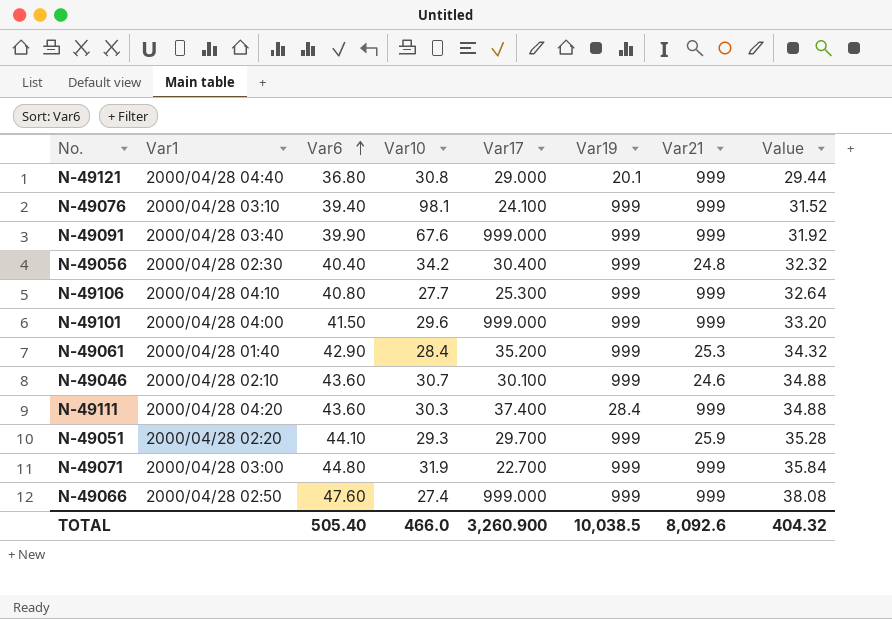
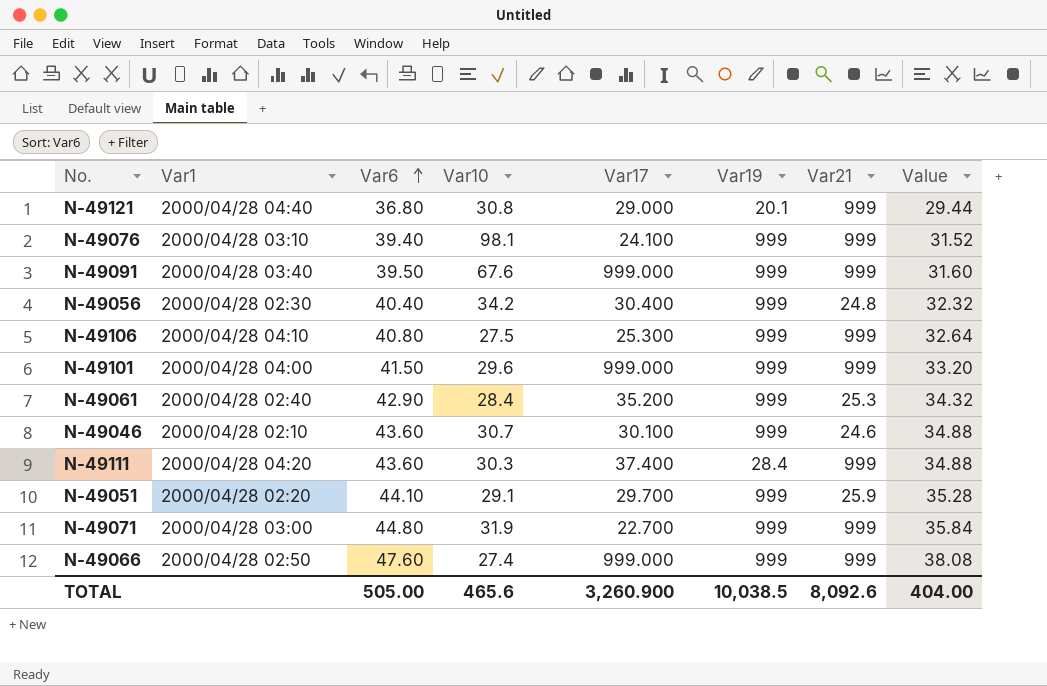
N-49091 | Var6: 39.90 -> 39.50
N-49091 | Value: 31.92 -> 31.60
N-49106 | Var10: 27.7 -> 27.5
N-49061 | Var1: 2000/04/28 01:40 -> 2000/04/28 02:40
N-49051 | Var10: 29.3 -> 29.1
TOTAL | Var6: 505.40 -> 505.00
TOTAL | Var10: 466.0 -> 465.6
TOTAL | Value: 404.32 -> 404.00

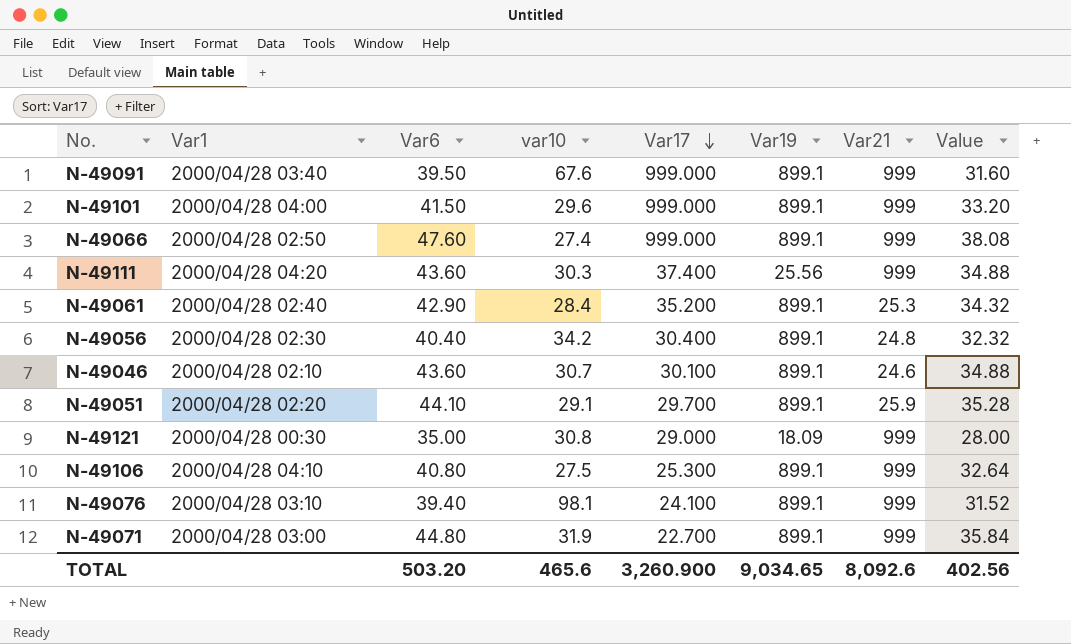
row order: Var6 ascending -> Var17 descending
column name: Var10 -> var10
N-49091 | Var19: 999 -> 899.1
N-49101 | Var19: 999 -> 899.1
N-49066 | Var19: 999 -> 899.1
N-49111 | Var19: 28.4 -> 25.56
N-49061 | Var19: 999 -> 899.1
N-49056 | Var19: 999 -> 899.1
N-49046 | Var19: 999 -> 899.1
N-49051 | Var19: 999 -> 899.1
N-49121 | Var1: 2000/04/28 04:40 -> 2000/04/28 00:30
N-49121 | Var6: 36.80 -> 35.00
N-49121 | Var19: 20.1 -> 18.09
N-49121 | Value: 29.44 -> 28.00
N-49106 | Var19: 999 -> 899.1
N-49076 | Var19: 999 -> 899.1
N-49071 | Var19: 999 -> 899.1
TOTAL | Var6: 505.00 -> 503.20
TOTAL | Var19: 10,038.5 -> 9,034.65
TOTAL | Value: 404.00 -> 402.56

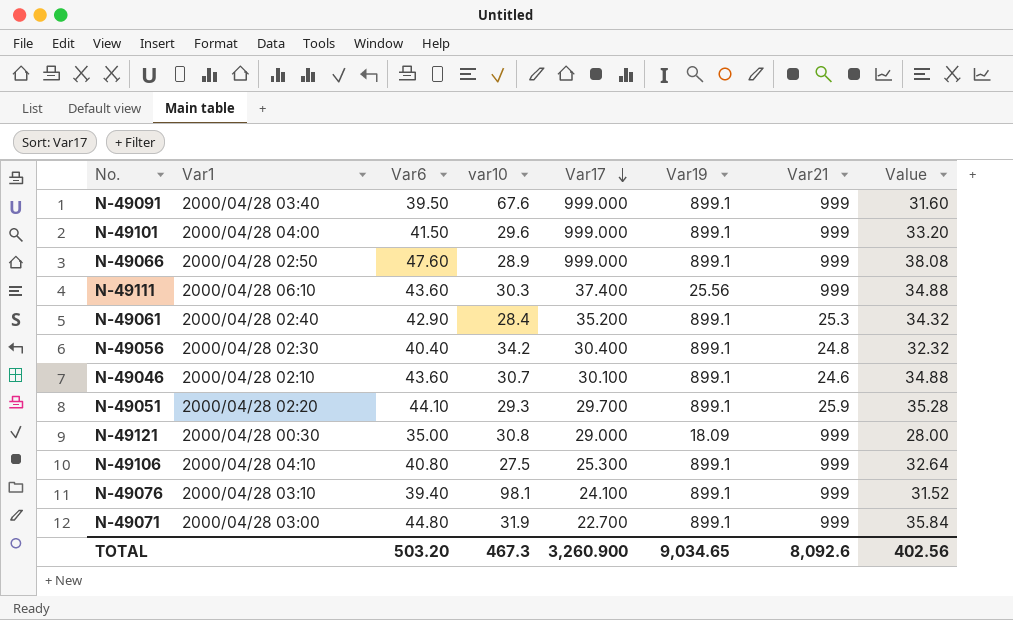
N-49066 | var10: 27.4 -> 28.9
N-49111 | Var1: 2000/04/28 04:20 -> 2000/04/28 06:10
N-49051 | var10: 29.1 -> 29.3
TOTAL | var10: 465.6 -> 467.3

